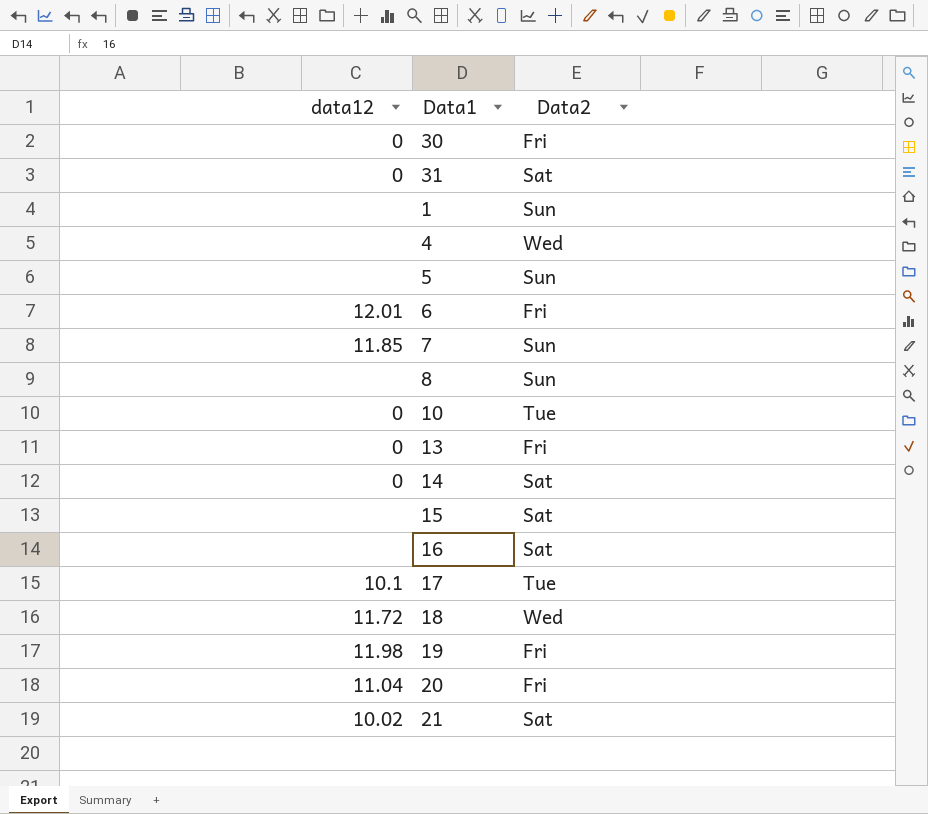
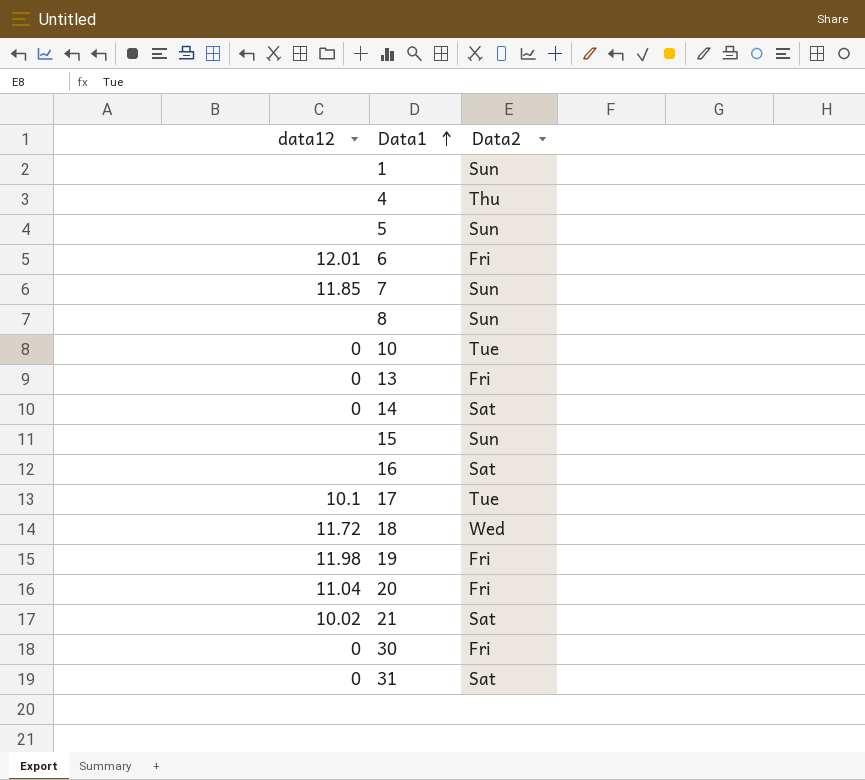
row order: none -> Data1 ascending
4 | Data2: Wed -> Thu
15 | Data2: Sat -> Sun

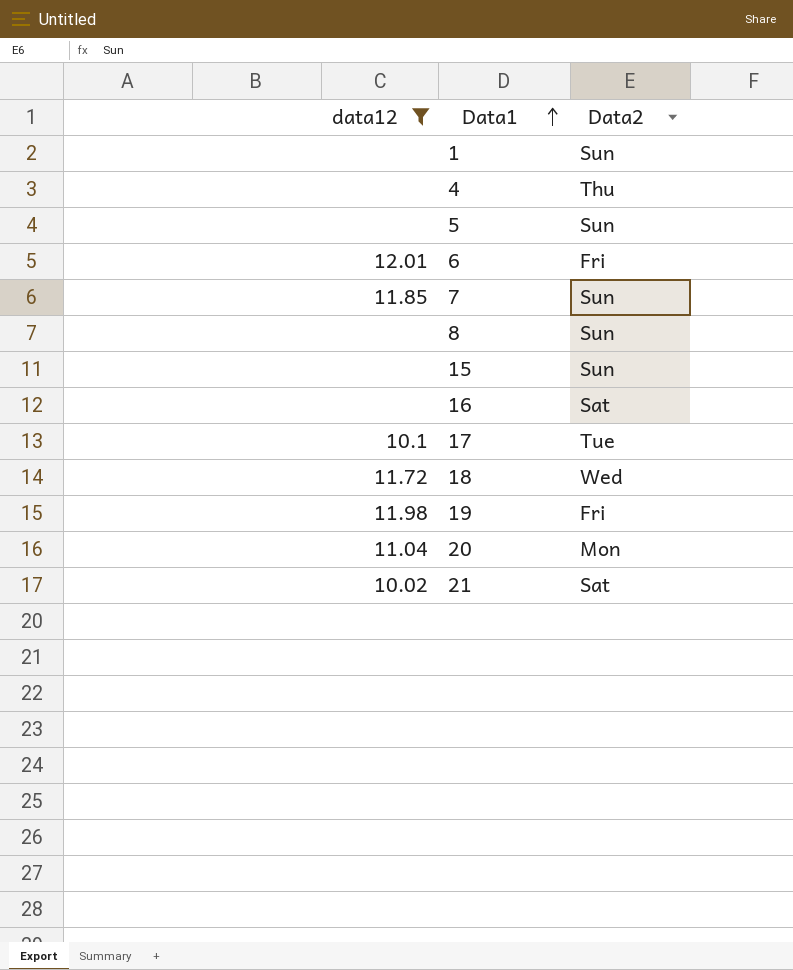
filter: none -> data12 != 0
20 | Data2: Fri -> Mon

